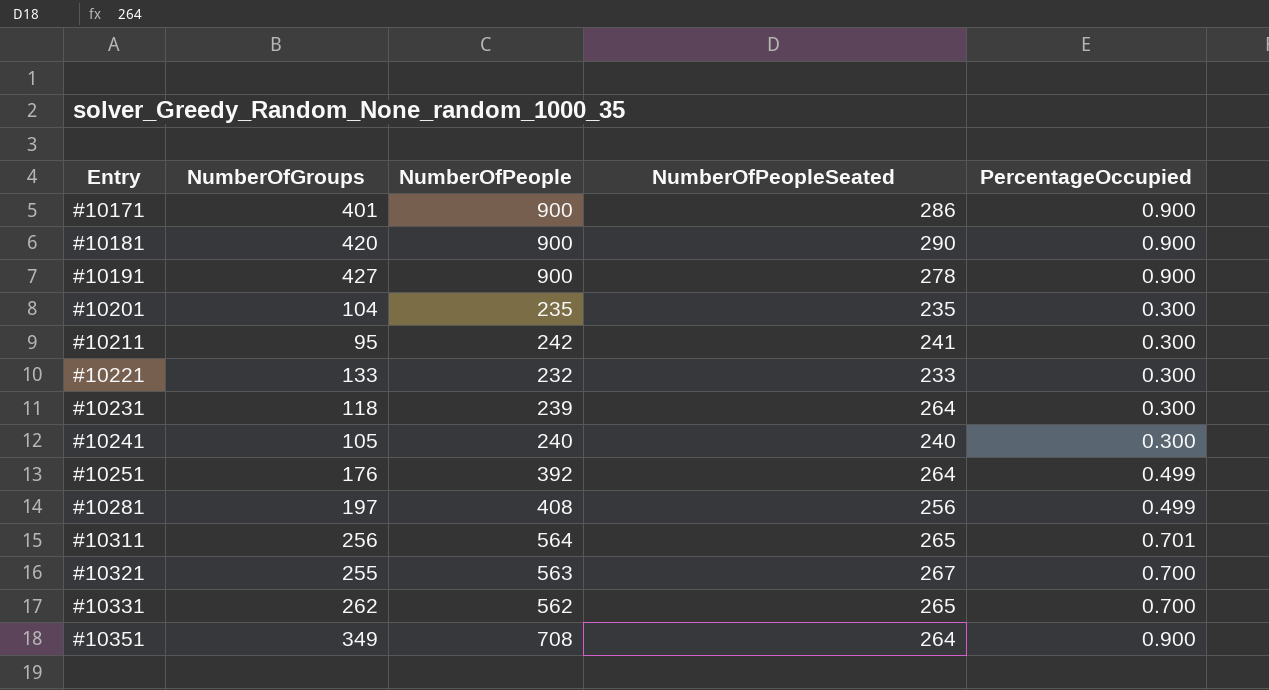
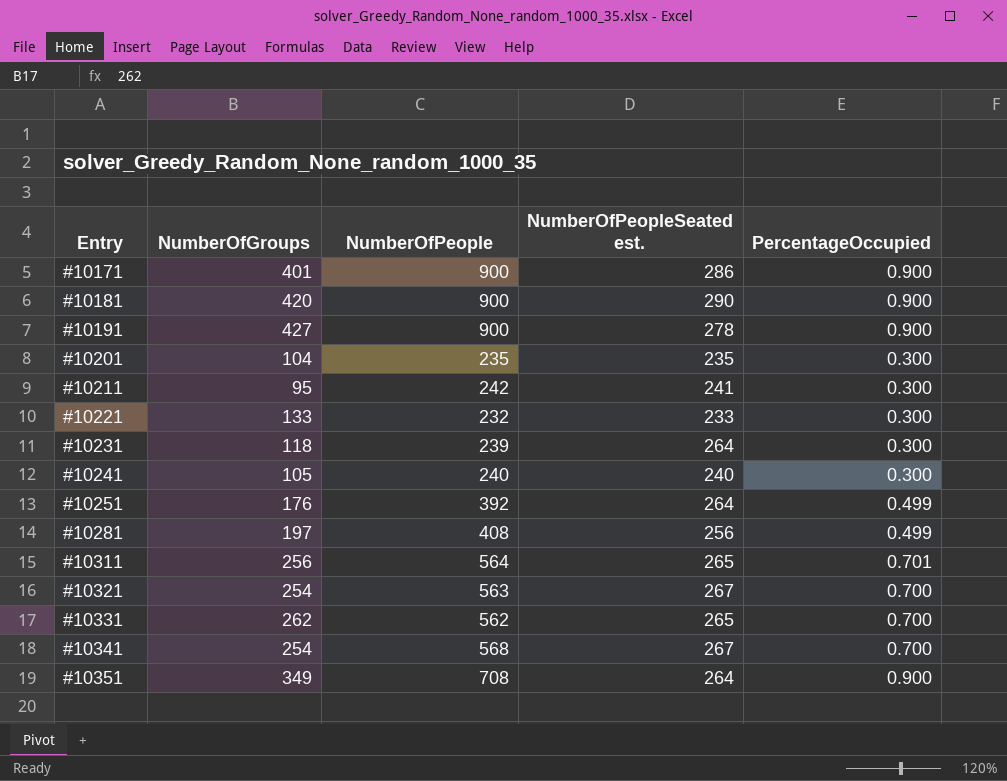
column name: NumberOfPeopleSeated -> NumberOfPeopleSeated est.
#10321 | NumberOfGroups: 255 -> 254
row #10341: none -> 254 | 568 | 267 | 0.700

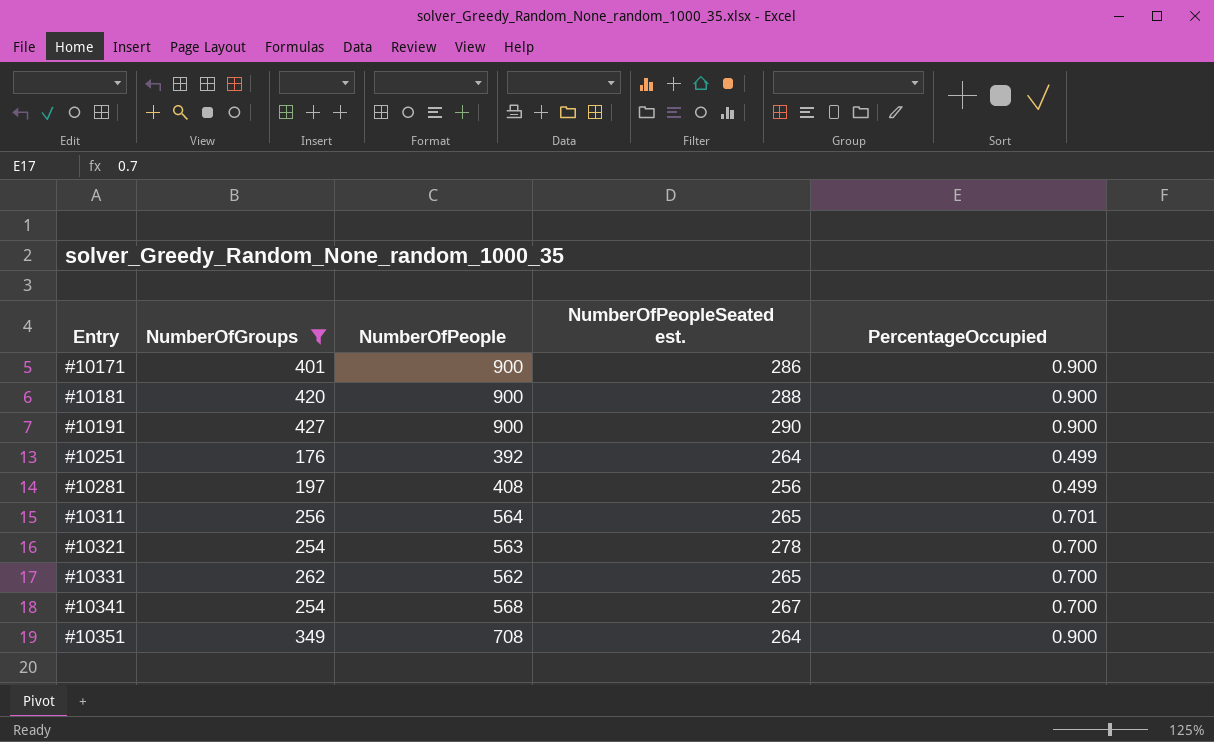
filter: none -> NumberOfGroups >= 176
#10181 | NumberOfPeopleSeated est.: 290 -> 288
#10191 | NumberOfPeopleSeated est.: 278 -> 290
#10321 | NumberOfPeopleSeated est.: 267 -> 278

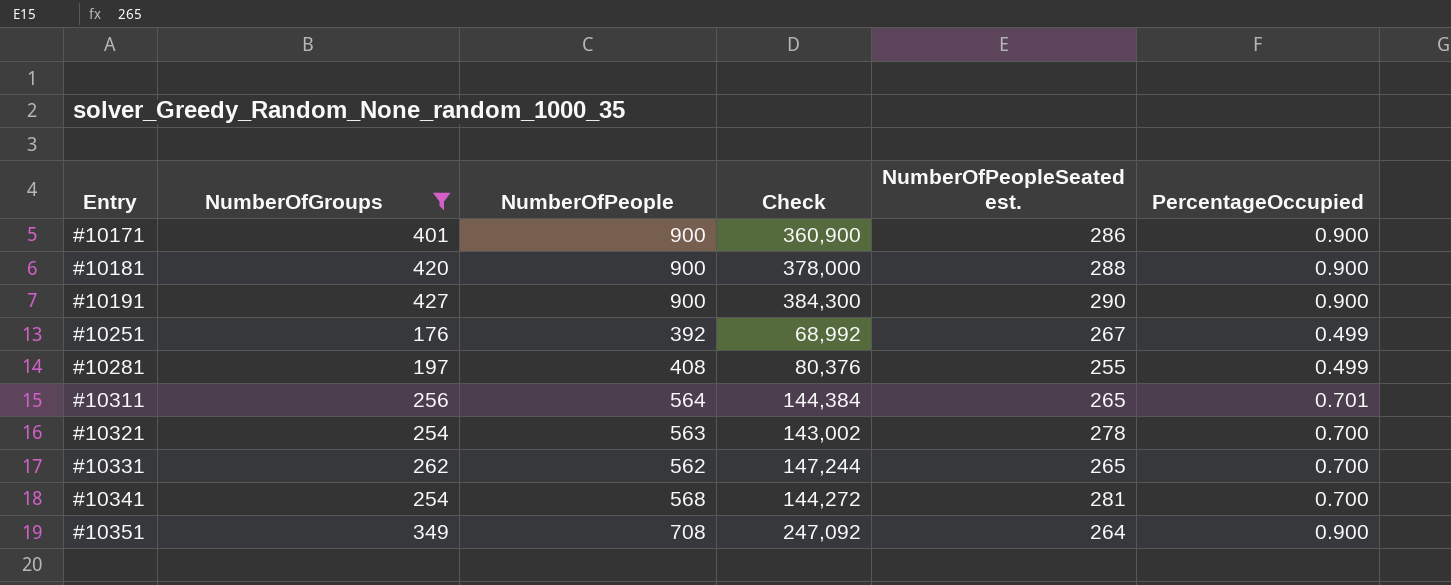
column Check | formula: none -> [NumberOfGroups] * [NumberOfPeople]
#10251 | NumberOfPeopleSeated est.: 264 -> 267
#10281 | NumberOfPeopleSeated est.: 256 -> 255
#10341 | NumberOfPeopleSeated est.: 267 -> 281

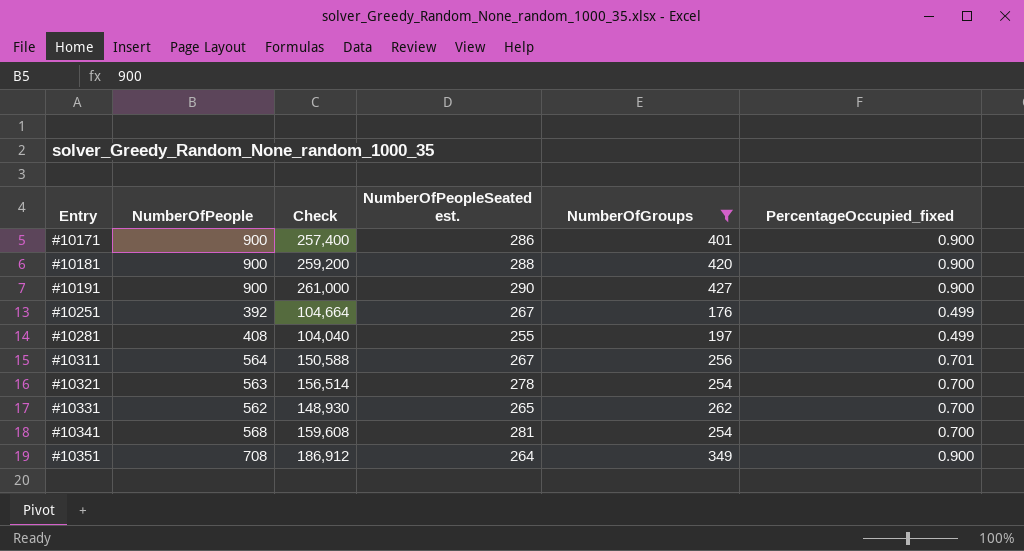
column Check | formula: [NumberOfGroups] * [NumberOfPeople] -> [NumberOfPeople] * [NumberOfPeopleSeated est.]
column NumberOfGroups | position: 2 -> 5
column name: PercentageOccupied -> PercentageOccupied_fixed
#10311 | NumberOfPeopleSeated est.: 265 -> 267

